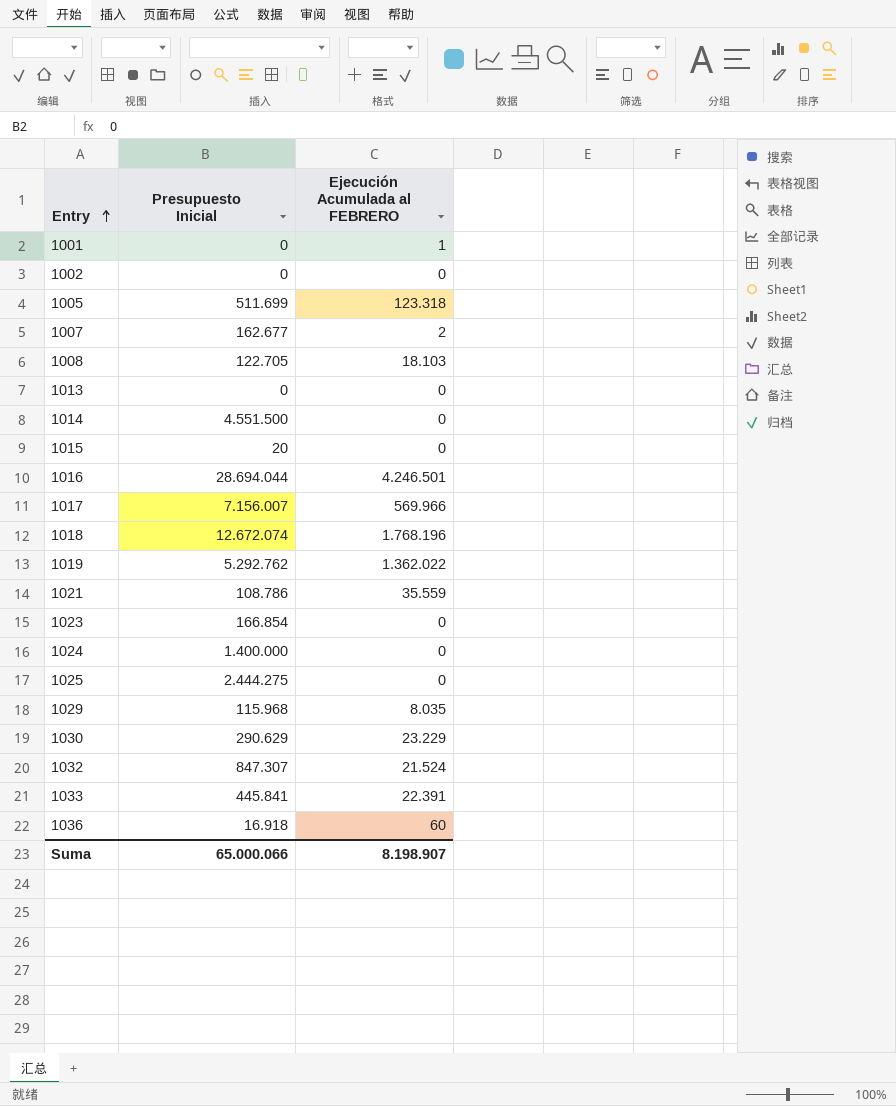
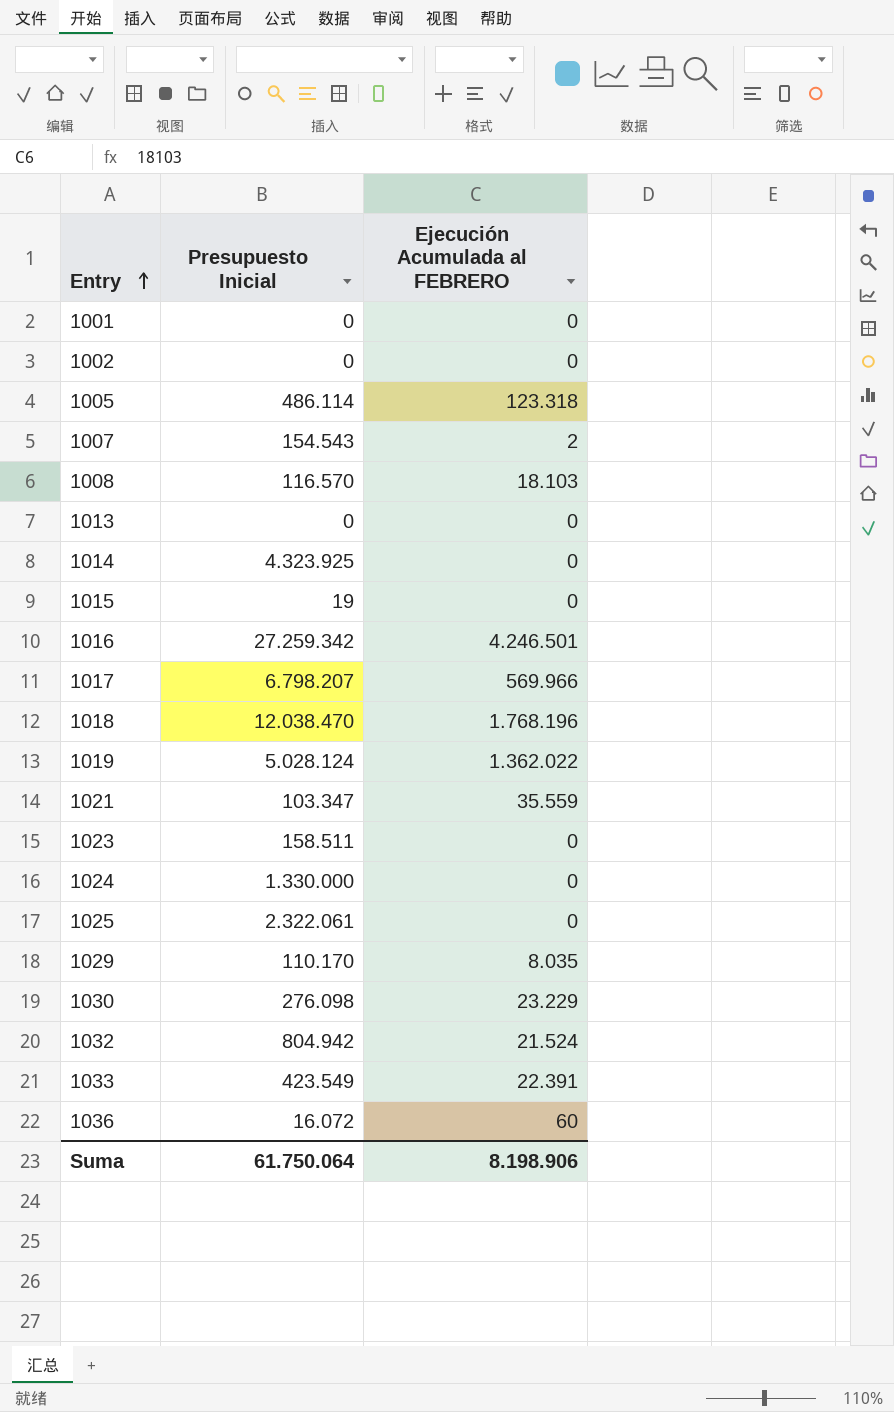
1001 | Ejecución Acumulada al FEBRERO: 1 -> 0
1005 | Presupuesto Inicial: 511.699 -> 486.114
1007 | Presupuesto Inicial: 162.677 -> 154.543
1008 | Presupuesto Inicial: 122.705 -> 116.570
1014 | Presupuesto Inicial: 4.551.500 -> 4.323.925
1015 | Presupuesto Inicial: 20 -> 19
1016 | Presupuesto Inicial: 28.694.044 -> 27.259.342
1017 | Presupuesto Inicial: 7.156.007 -> 6.798.207
1018 | Presupuesto Inicial: 12.672.074 -> 12.038.470
1019 | Presupuesto Inicial: 5.292.762 -> 5.028.124
1021 | Presupuesto Inicial: 108.786 -> 103.347
1023 | Presupuesto Inicial: 166.854 -> 158.511
1024 | Presupuesto Inicial: 1.400.000 -> 1.330.000
1025 | Presupuesto Inicial: 2.444.275 -> 2.322.061
1029 | Presupuesto Inicial: 115.968 -> 110.170
1030 | Presupuesto Inicial: 290.629 -> 276.098
1032 | Presupuesto Inicial: 847.307 -> 804.942
1033 | Presupuesto Inicial: 445.841 -> 423.549
1036 | Presupuesto Inicial: 16.918 -> 16.072
Suma | Presupuesto Inicial: 65.000.066 -> 61.750.064
Suma | Ejecución Acumulada al FEBRERO: 8.198.907 -> 8.198.906

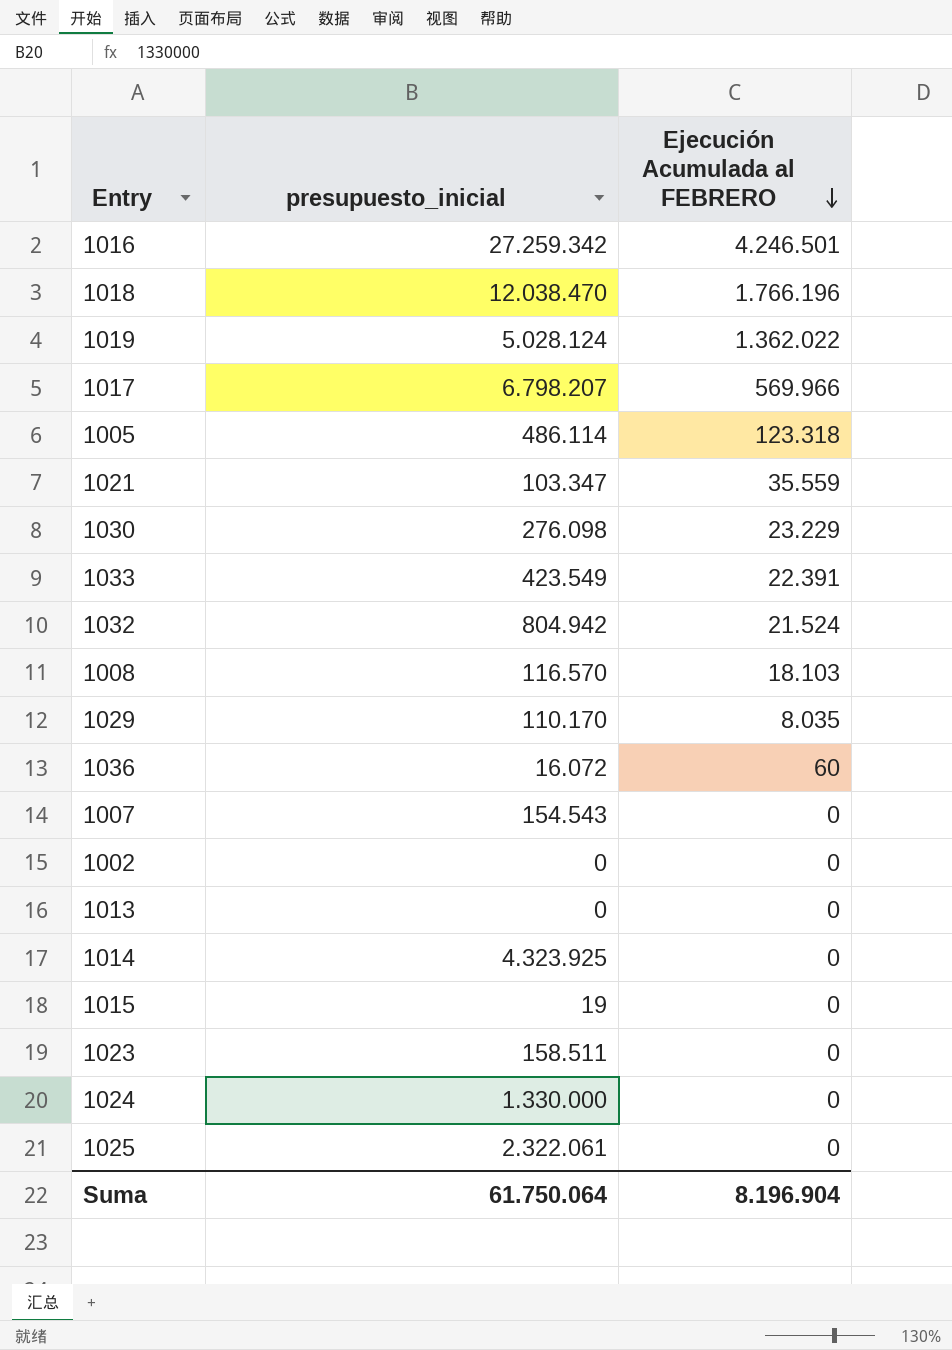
row order: Entry ascending -> Ejecución Acumulada al FEBRERO descending
column name: Presupuesto Inicial -> presupuesto_inicial
row 1001: 0 | 0 -> none
1018 | Ejecución Acumulada al FEBRERO: 1.768.196 -> 1.766.196
1007 | Ejecución Acumulada al FEBRERO: 2 -> 0
Suma | Ejecución Acumulada al FEBRERO: 8.198.906 -> 8.196.904

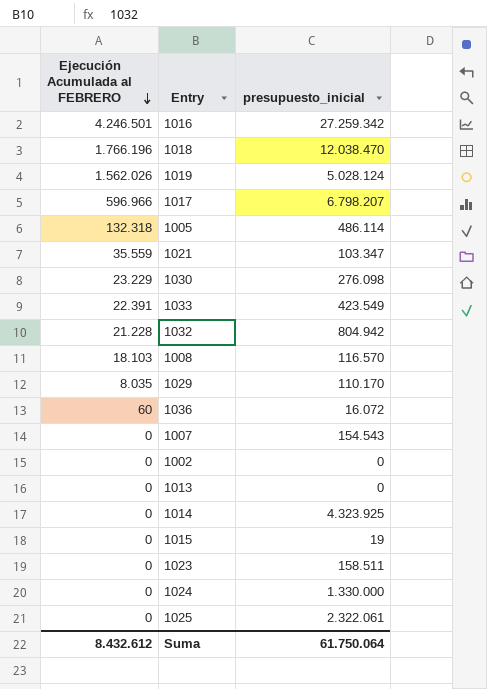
column Ejecución Acumulada al FEBRERO | position: 3 -> 1
1019 | Ejecución Acumulada al FEBRERO: 1.362.022 -> 1.562.026
1017 | Ejecución Acumulada al FEBRERO: 569.966 -> 596.966
1005 | Ejecución Acumulada al FEBRERO: 123.318 -> 132.318
1032 | Ejecución Acumulada al FEBRERO: 21.524 -> 21.228
Suma | Ejecución Acumulada al FEBRERO: 8.196.904 -> 8.432.612

